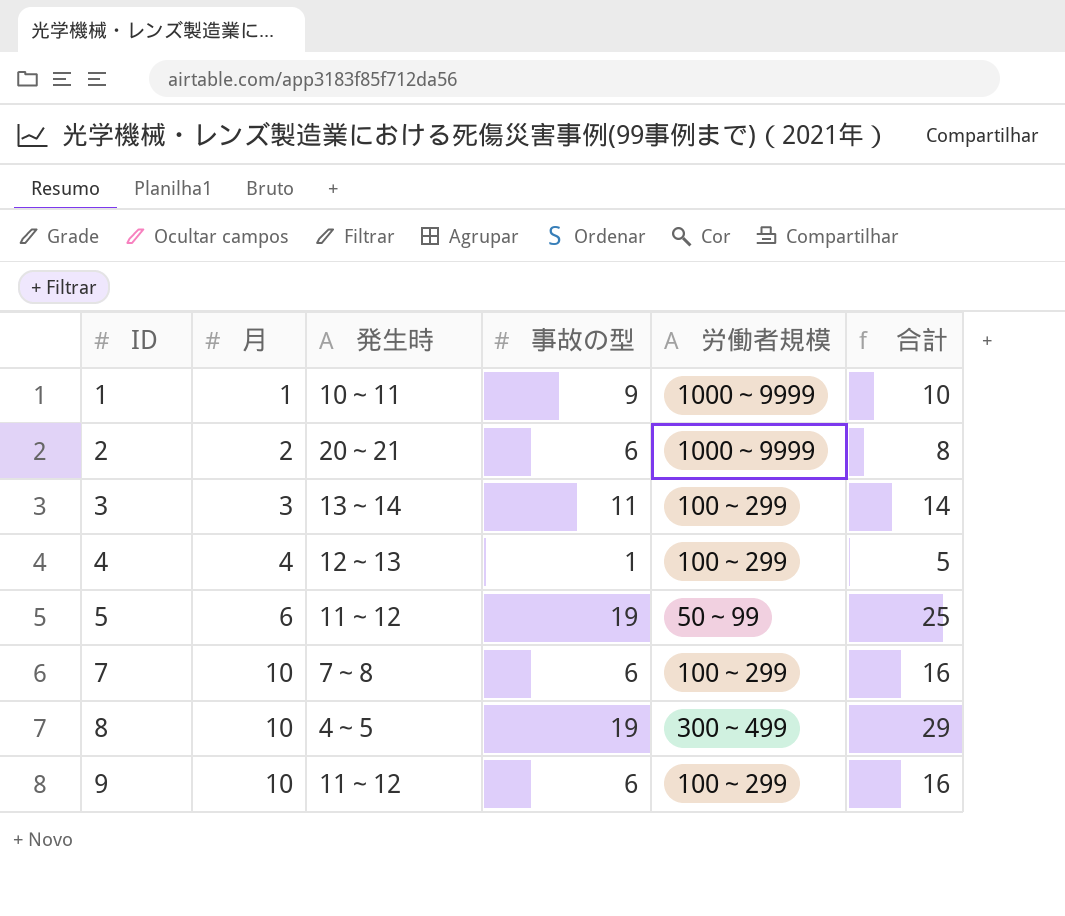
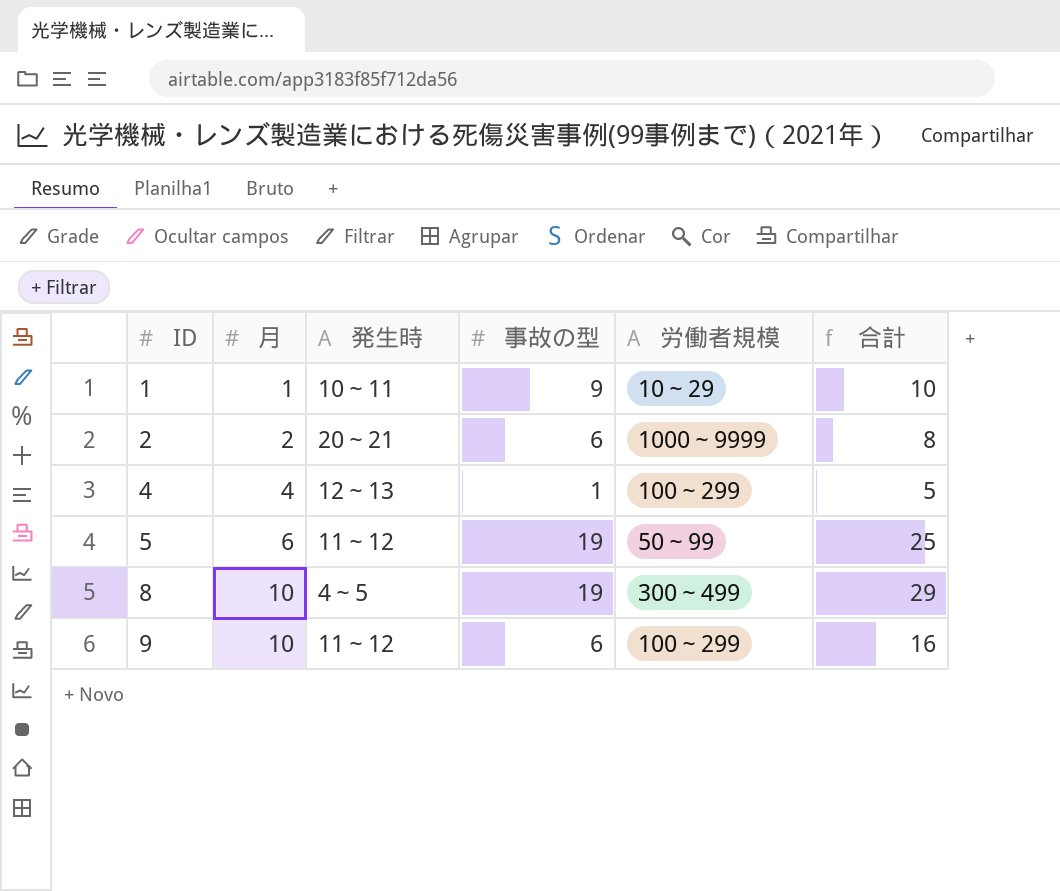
row 3: 3 | 13～14 | 11 | 100～299 | 14 -> none
row 7: 10 | 7～8 | 6 | 100～299 | 16 -> none
1 | 労働者規模: 1000～9999 -> 10～29

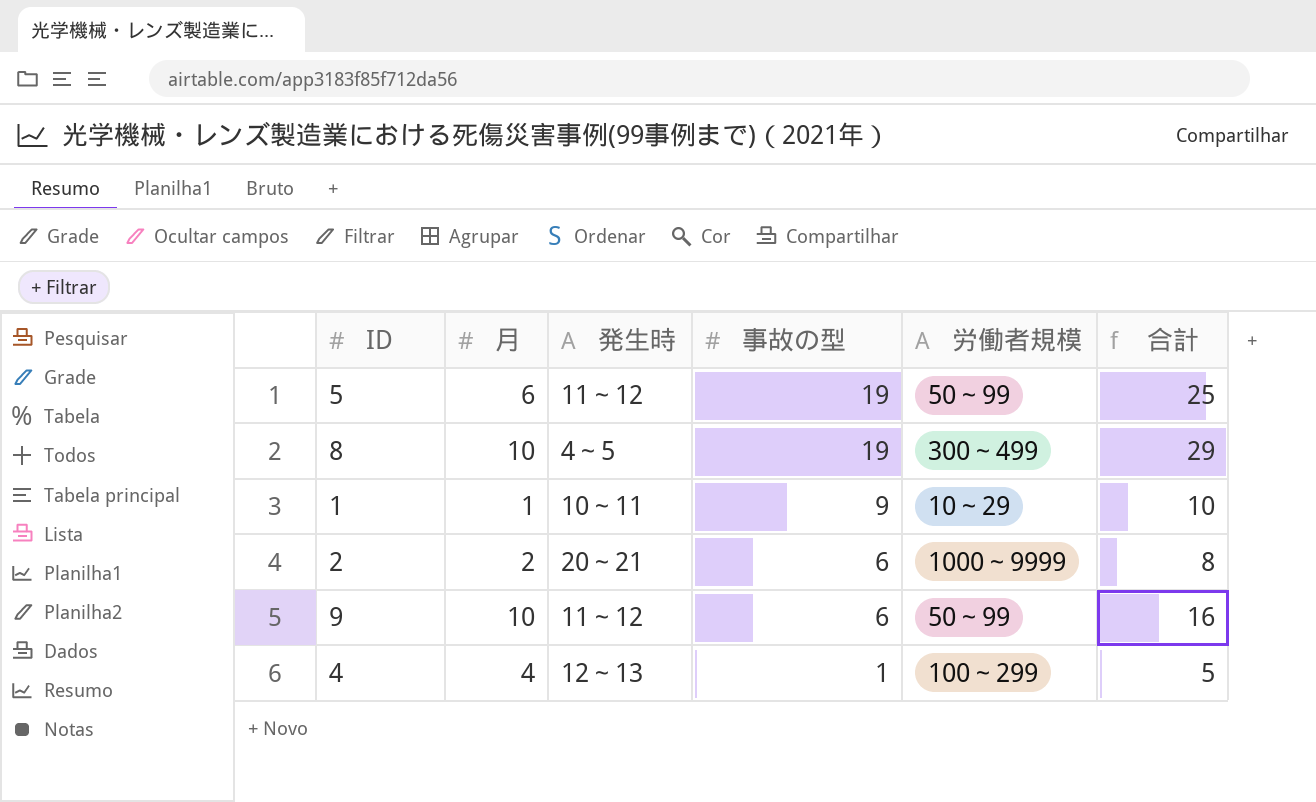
row order: ID ascending -> 事故の型 descending
9 | 労働者規模: 100～299 -> 50～99

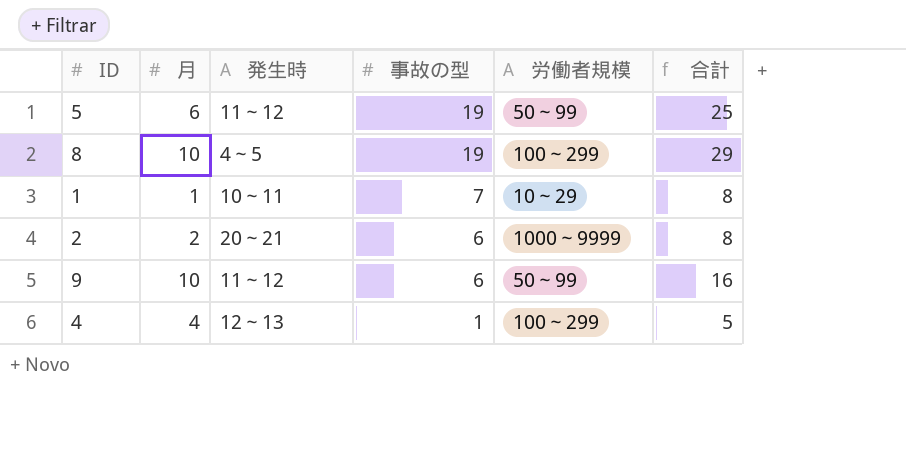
8 | 労働者規模: 300～499 -> 100～299
1 | 事故の型: 9 -> 7
1 | 合計: 10 -> 8

